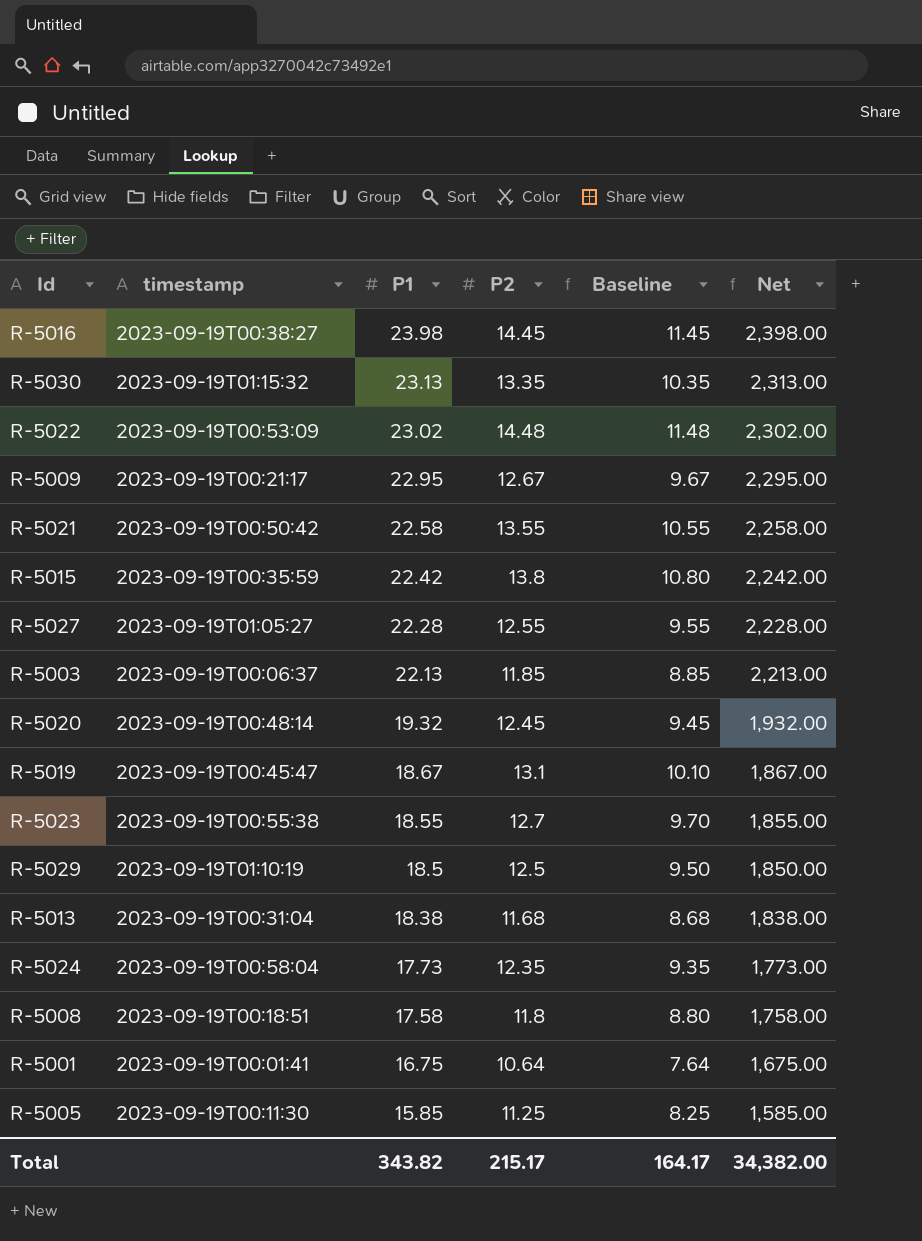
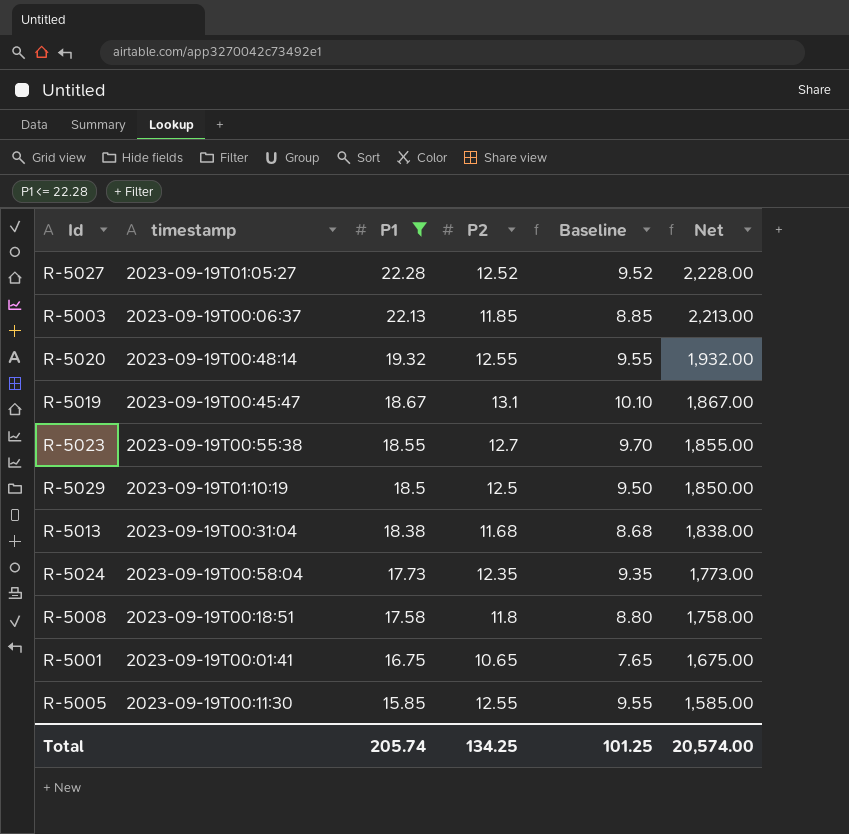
filter: none -> P1 <= 22.28
R-5027 | P2: 12.55 -> 12.52
R-5027 | Baseline: 9.55 -> 9.52
R-5020 | P2: 12.45 -> 12.55
R-5020 | Baseline: 9.45 -> 9.55
R-5001 | P2: 10.64 -> 10.65
R-5001 | Baseline: 7.64 -> 7.65
R-5005 | P2: 11.25 -> 12.55
R-5005 | Baseline: 8.25 -> 9.55
Total | P1: 343.82 -> 205.74
Total | P2: 215.17 -> 134.25
Total | Baseline: 164.17 -> 101.25
Total | Net: 34,382.00 -> 20,574.00

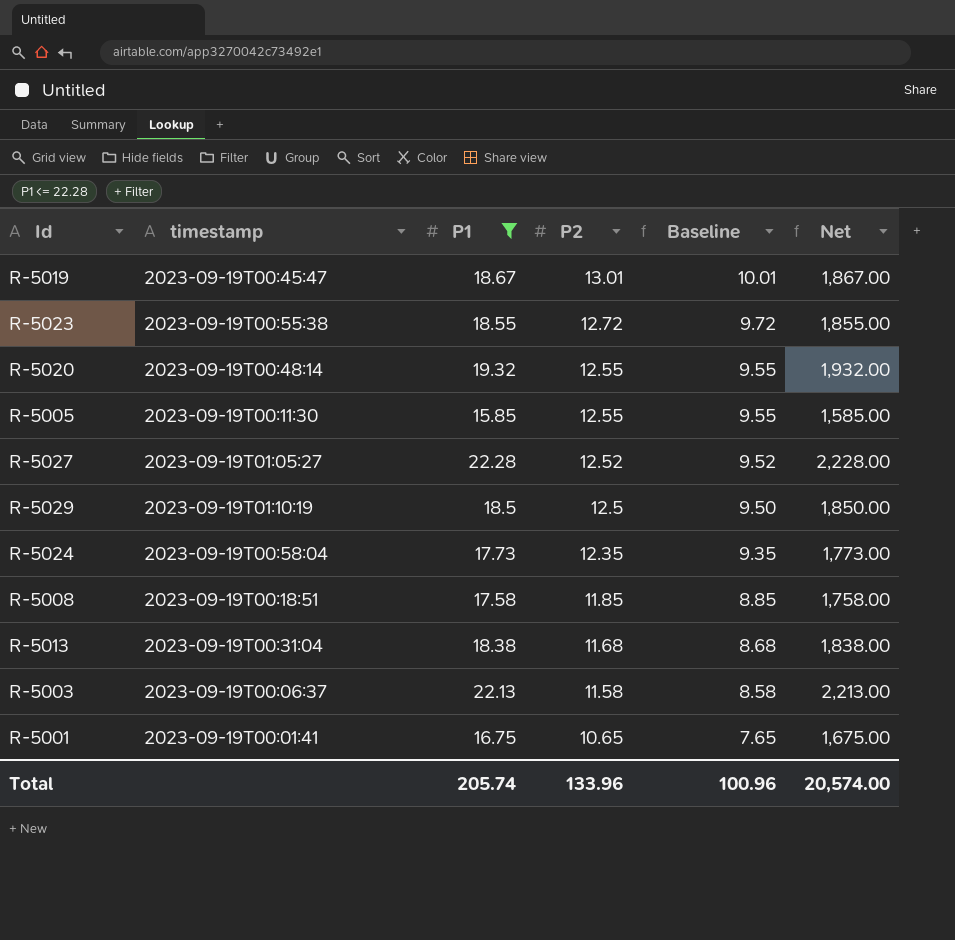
row order: P1 descending -> P2 descending
R-5019 | P2: 13.1 -> 13.01
R-5019 | Baseline: 10.10 -> 10.01
R-5023 | P2: 12.7 -> 12.72
R-5023 | Baseline: 9.70 -> 9.72
R-5008 | P2: 11.8 -> 11.85
R-5008 | Baseline: 8.80 -> 8.85
R-5003 | P2: 11.85 -> 11.58
R-5003 | Baseline: 8.85 -> 8.58
Total | P2: 134.25 -> 133.96
Total | Baseline: 101.25 -> 100.96

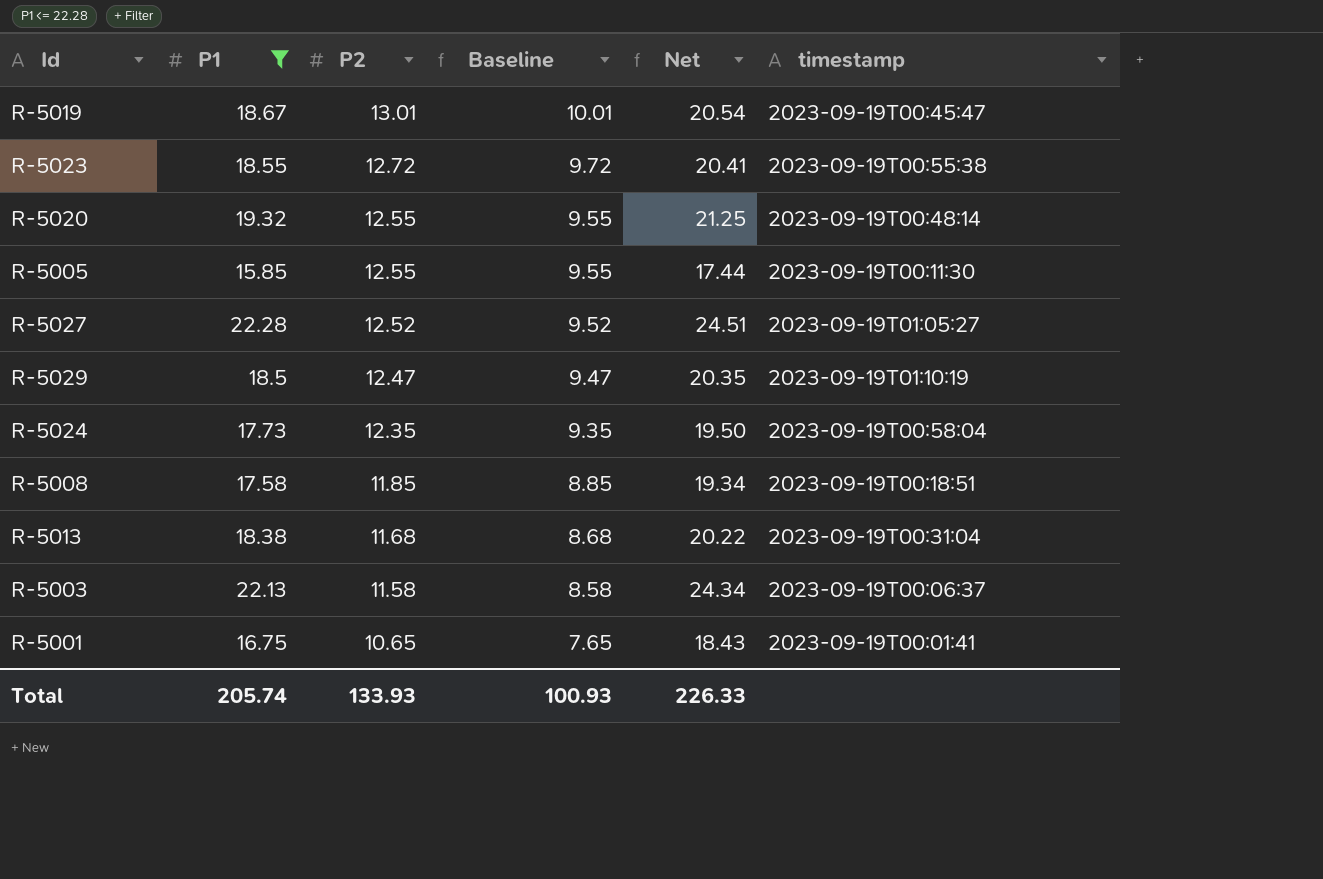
column Net | formula: [P1] * 100 -> [P1] * 1.1
column timestamp | position: 2 -> 6
R-5029 | P2: 12.5 -> 12.47
R-5029 | Baseline: 9.50 -> 9.47
Total | P2: 133.96 -> 133.93
Total | Baseline: 100.96 -> 100.93
Total | Net: 20,574.00 -> 226.33

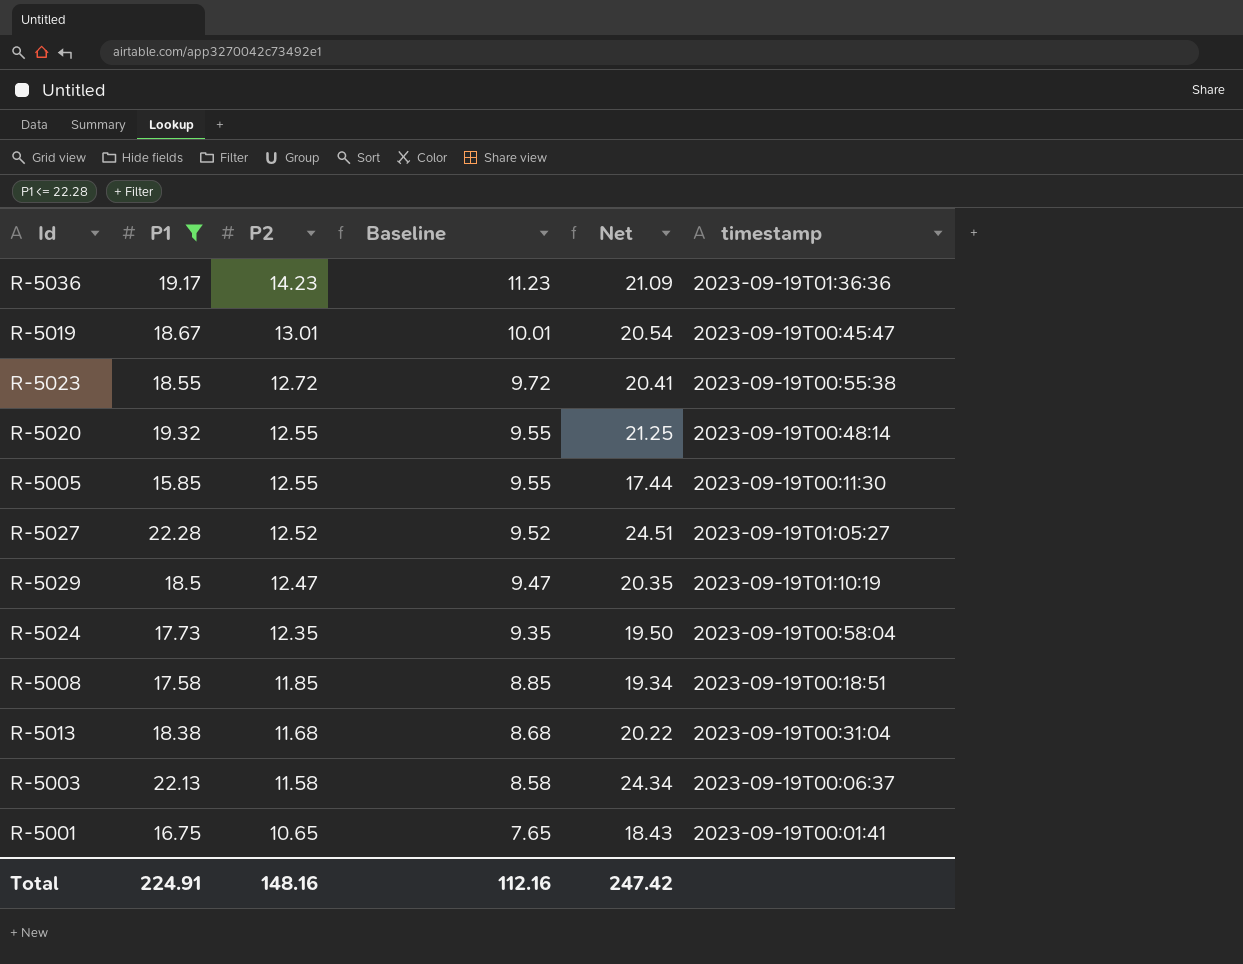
row R-5036: none -> 19.17 | 14.23 | 11.23 | 21.09 | 2023-09-19T01:36:36
Total | P1: 205.74 -> 224.91
Total | P2: 133.93 -> 148.16
Total | Baseline: 100.93 -> 112.16
Total | Net: 226.33 -> 247.42

